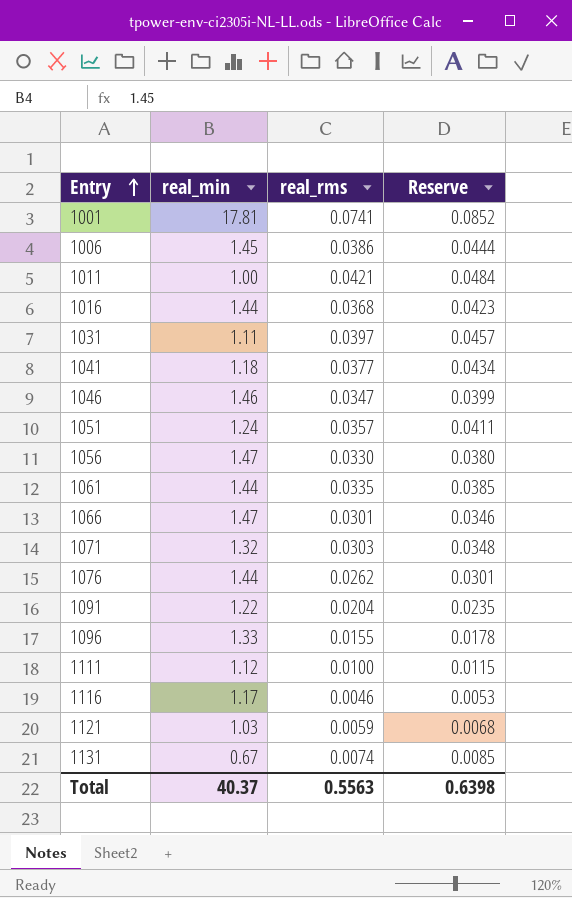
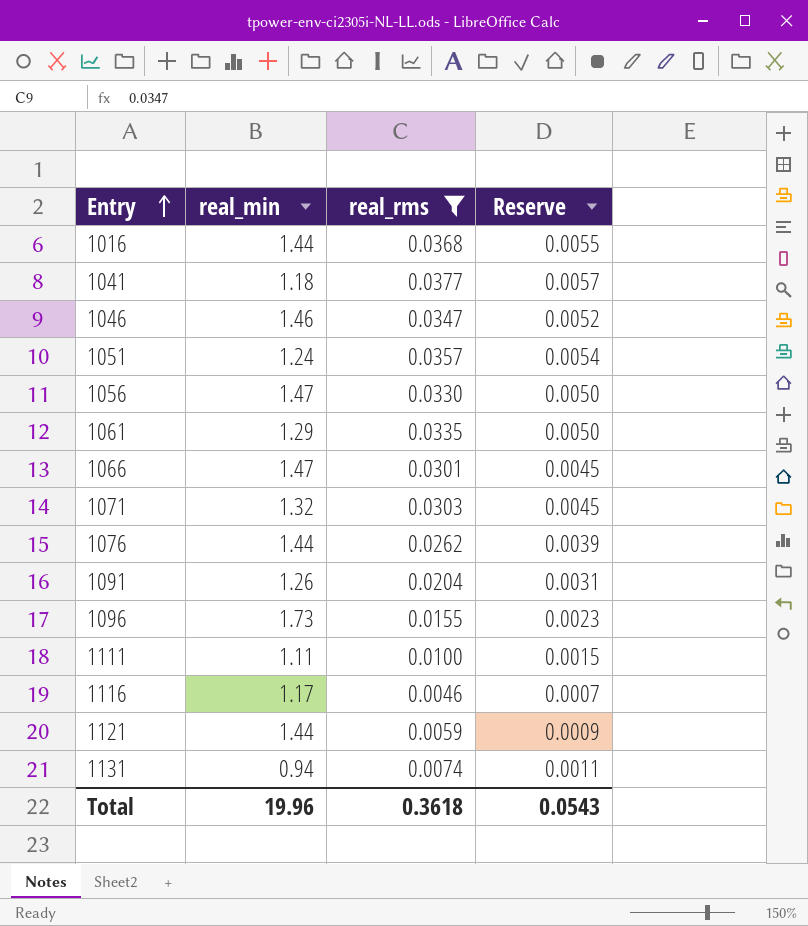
filter: none -> real_rms <= 0.0377
column Reserve | formula: [real_rms] * 1.15 -> [real_rms] * 0.15
1061 | real_min: 1.44 -> 1.29
1091 | real_min: 1.22 -> 1.26
1096 | real_min: 1.33 -> 1.73
1111 | real_min: 1.12 -> 1.11
1121 | real_min: 1.03 -> 1.44
1131 | real_min: 0.67 -> 0.94
Total | real_min: 40.37 -> 19.96
Total | real_rms: 0.5563 -> 0.3618
Total | Reserve: 0.6398 -> 0.0543

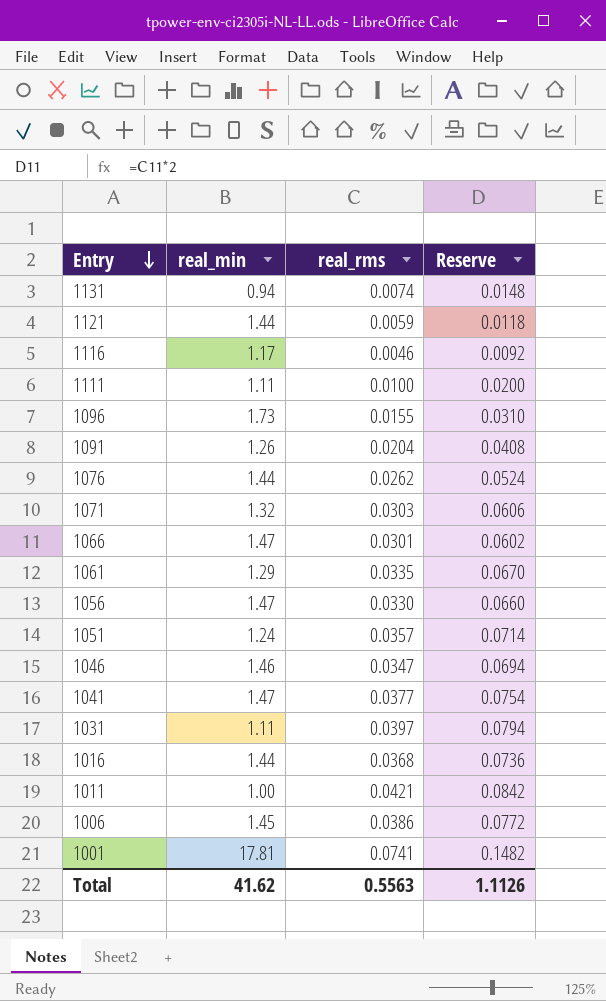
filter: real_rms <= 0.0377 -> none
row order: Entry ascending -> Entry descending
column Reserve | formula: [real_rms] * 0.15 -> [real_rms] * 2
1041 | real_min: 1.18 -> 1.47
Total | real_min: 19.96 -> 41.62
Total | real_rms: 0.3618 -> 0.5563
Total | Reserve: 0.0543 -> 1.1126

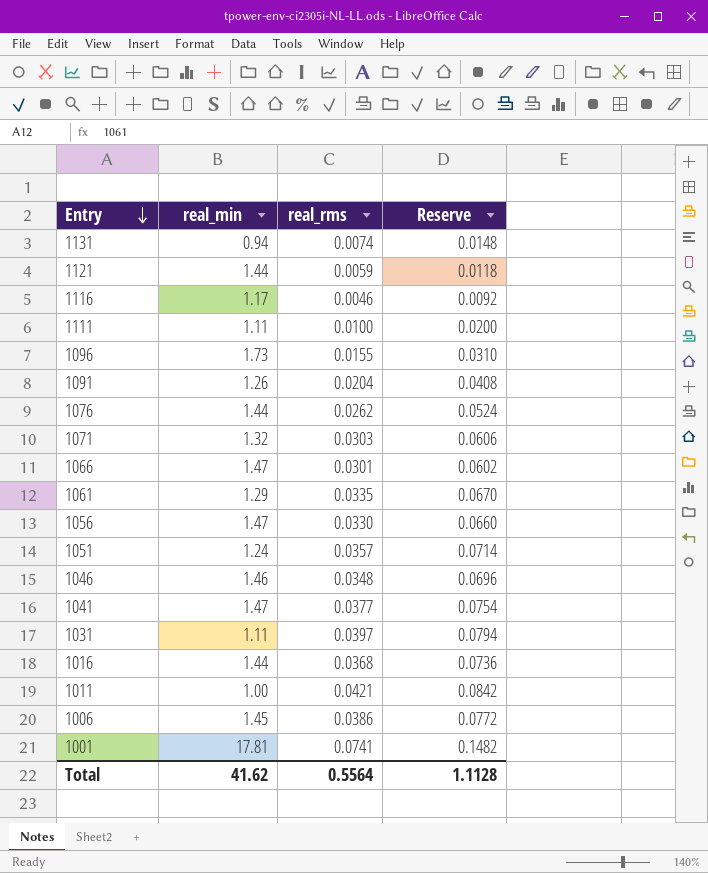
1046 | real_rms: 0.0347 -> 0.0348
1046 | Reserve: 0.0694 -> 0.0696
Total | real_rms: 0.5563 -> 0.5564
Total | Reserve: 1.1126 -> 1.1128

